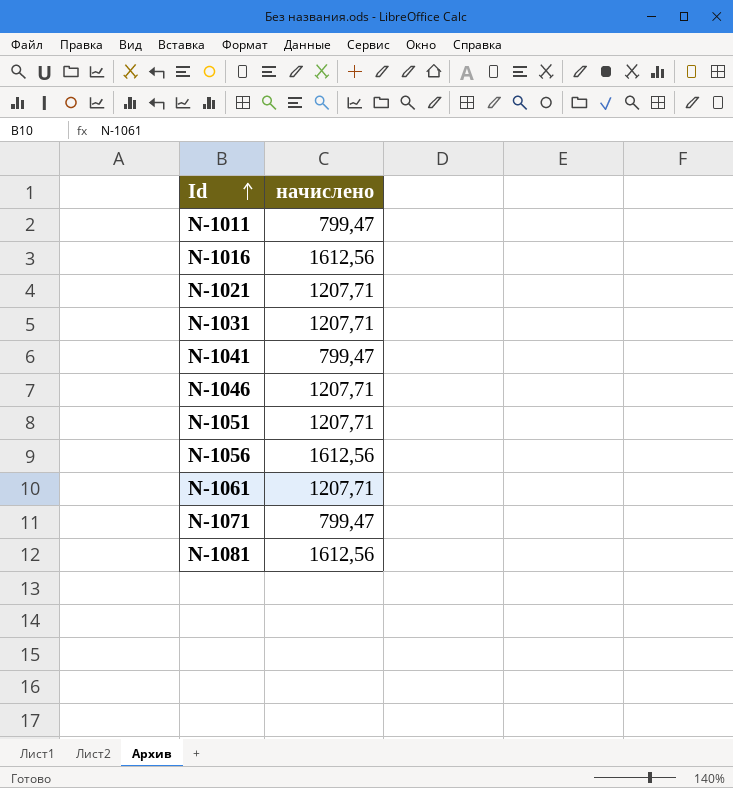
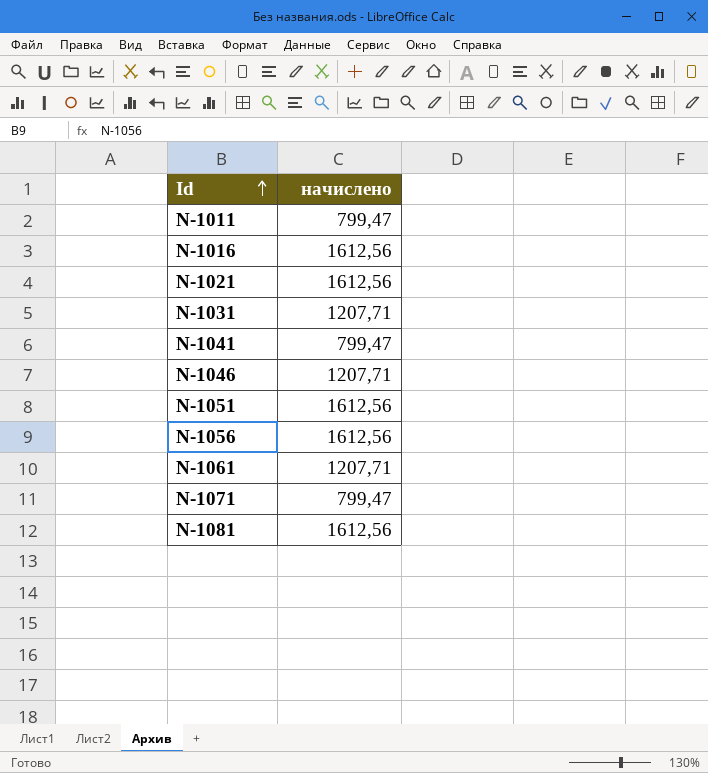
N-1021 | начислено: 1207,71 -> 1612,56
N-1051 | начислено: 1207,71 -> 1612,56

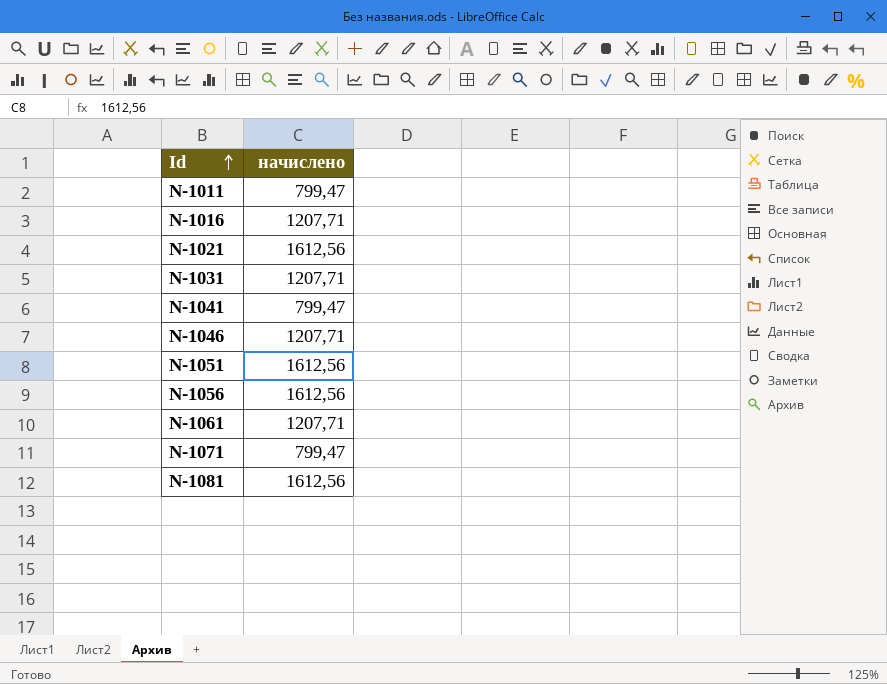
N-1016 | начислено: 1612,56 -> 1207,71

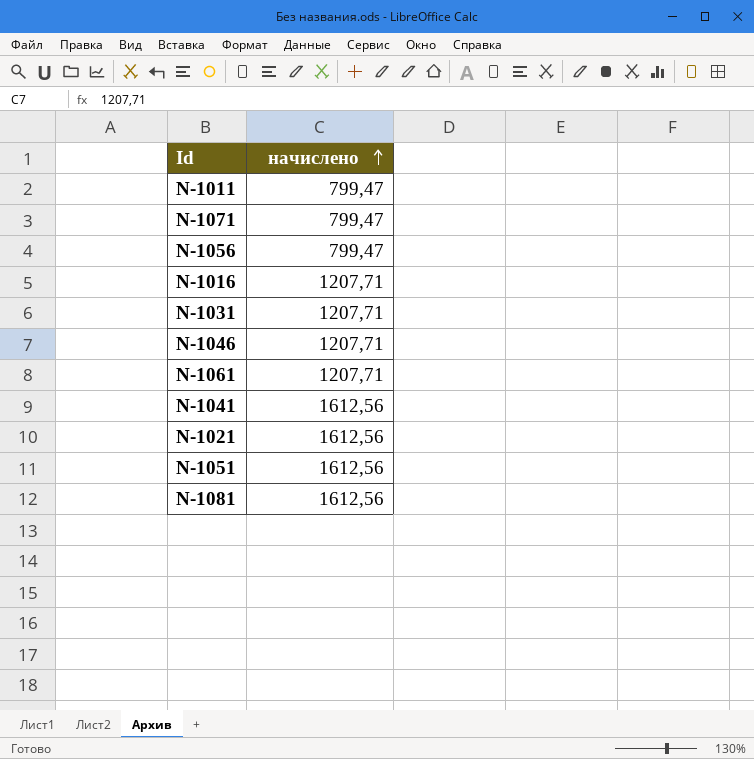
row order: Id ascending -> начислено ascending
N-1056 | начислено: 1612,56 -> 799,47
N-1041 | начислено: 799,47 -> 1612,56

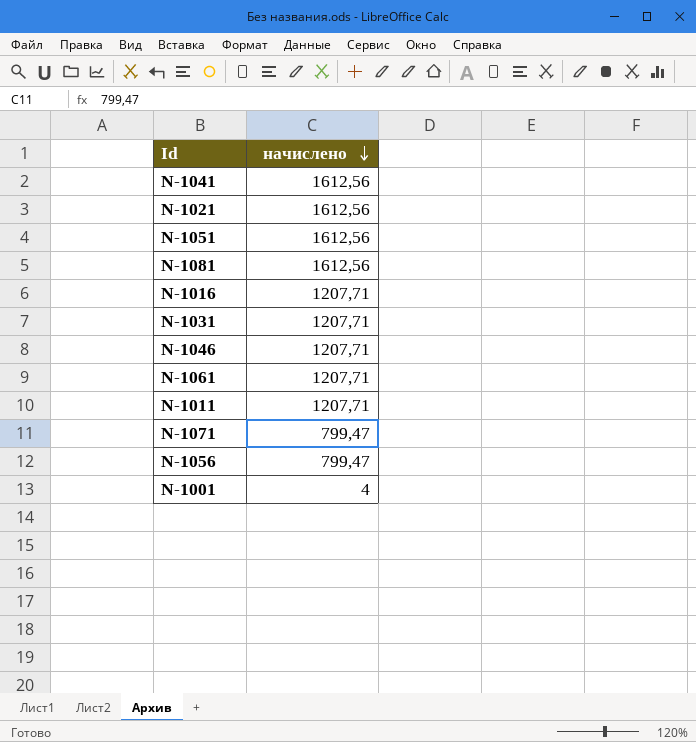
row order: начислено ascending -> начислено descending
N-1011 | начислено: 799,47 -> 1207,71
row N-1001: none -> 4

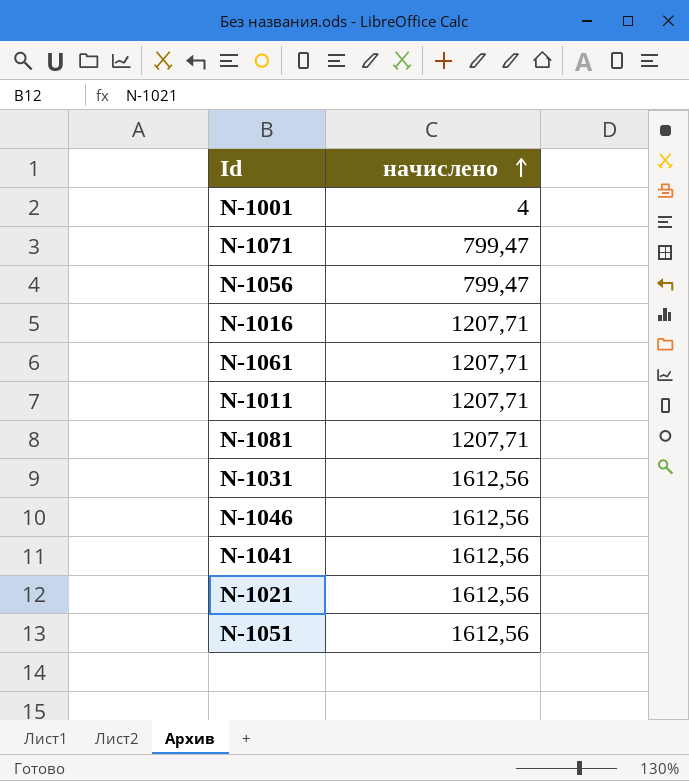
row order: начислено descending -> начислено ascending
N-1081 | начислено: 1612,56 -> 1207,71
N-1031 | начислено: 1207,71 -> 1612,56
N-1046 | начислено: 1207,71 -> 1612,56

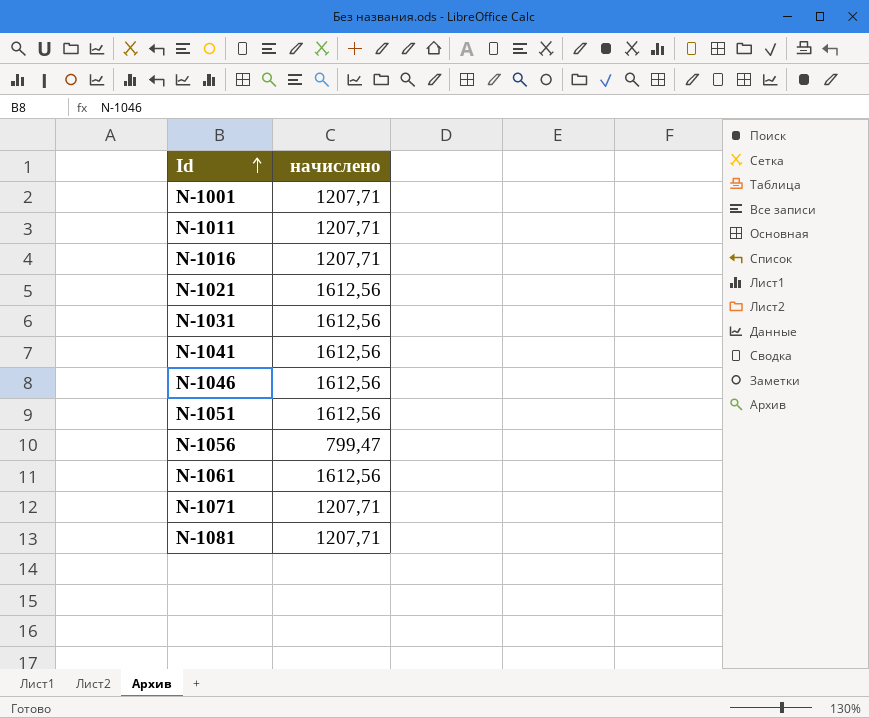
row order: начислено ascending -> Id ascending
N-1001 | начислено: 4 -> 1207,71
N-1061 | начислено: 1207,71 -> 1612,56
N-1071 | начислено: 799,47 -> 1207,71

